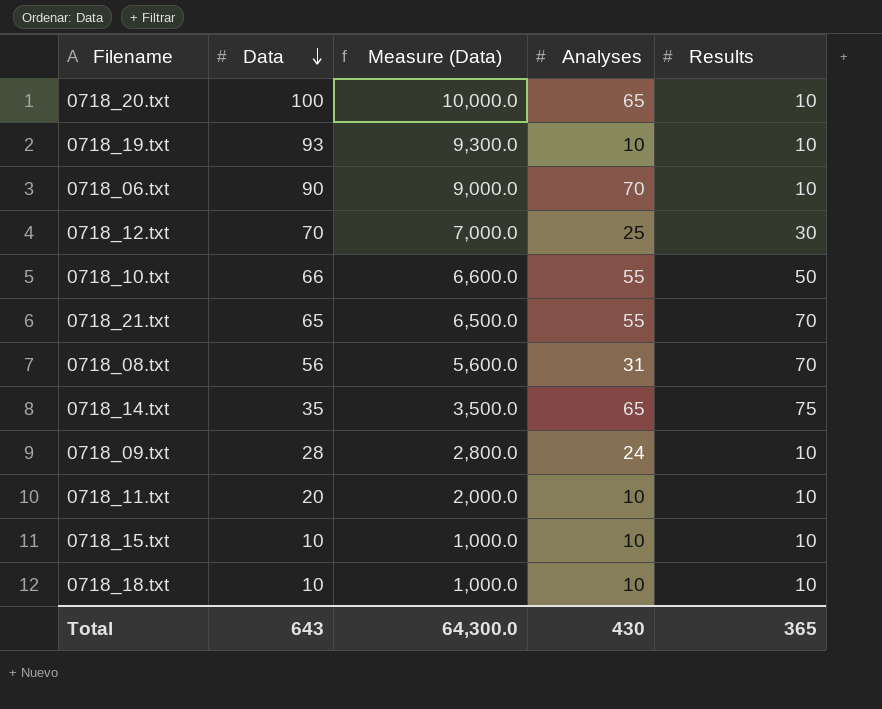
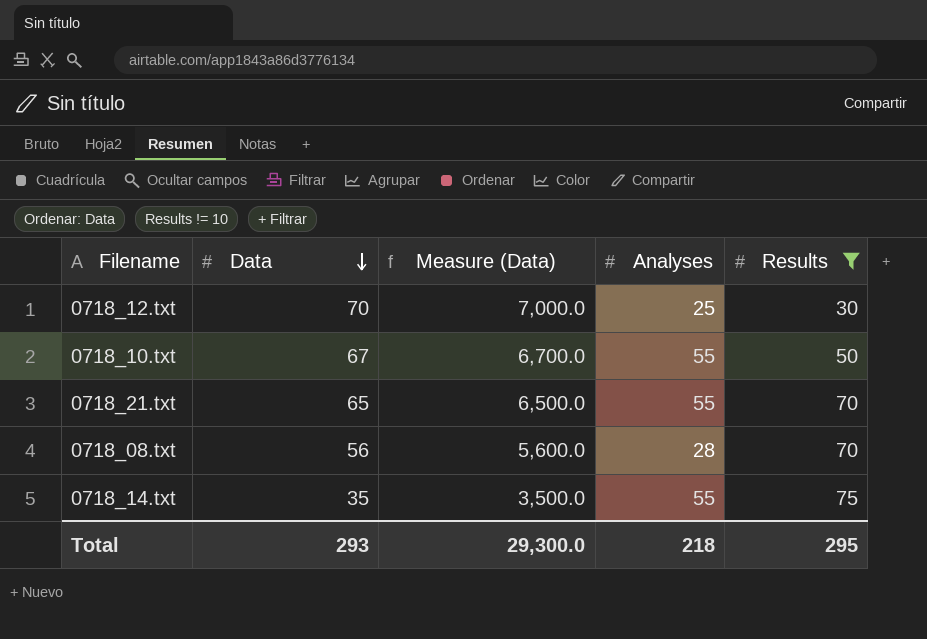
filter: none -> Results != 10
0718_10.txt | Data: 66 -> 67
0718_10.txt | Measure (Data): 6,600.0 -> 6,700.0
0718_08.txt | Analyses: 31 -> 28
0718_14.txt | Analyses: 65 -> 55
Total | Data: 643 -> 293
Total | Measure (Data): 64,300.0 -> 29,300.0
Total | Analyses: 430 -> 218
Total | Results: 365 -> 295

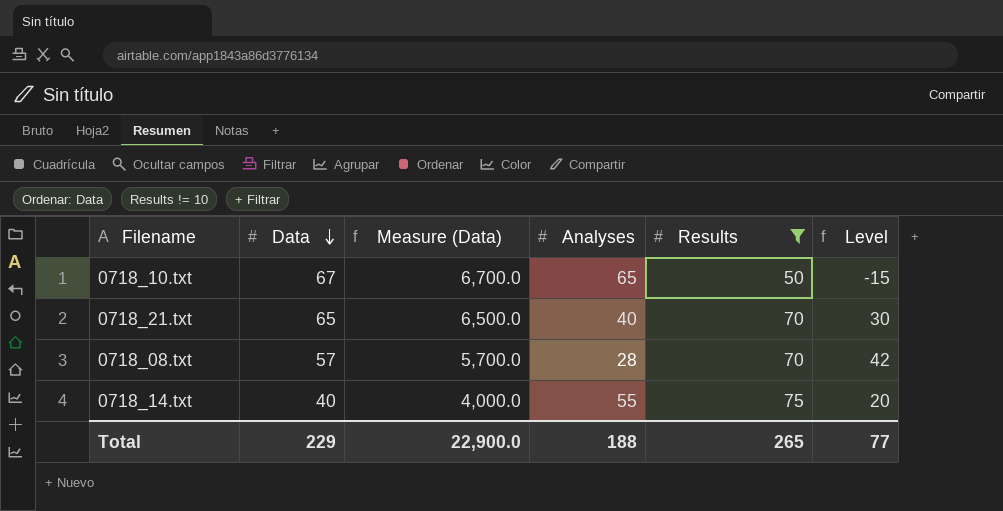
column Level | formula: none -> [Results] - [Analyses]
row 0718_12.txt: 70 | 7,000.0 | 25 | 30 -> none
0718_10.txt | Analyses: 55 -> 65
0718_21.txt | Analyses: 55 -> 40
0718_08.txt | Data: 56 -> 57
0718_08.txt | Measure (Data): 5,600.0 -> 5,700.0
0718_14.txt | Data: 35 -> 40
0718_14.txt | Measure (Data): 3,500.0 -> 4,000.0
Total | Data: 293 -> 229
Total | Measure (Data): 29,300.0 -> 22,900.0
Total | Analyses: 218 -> 188
Total | Results: 295 -> 265

